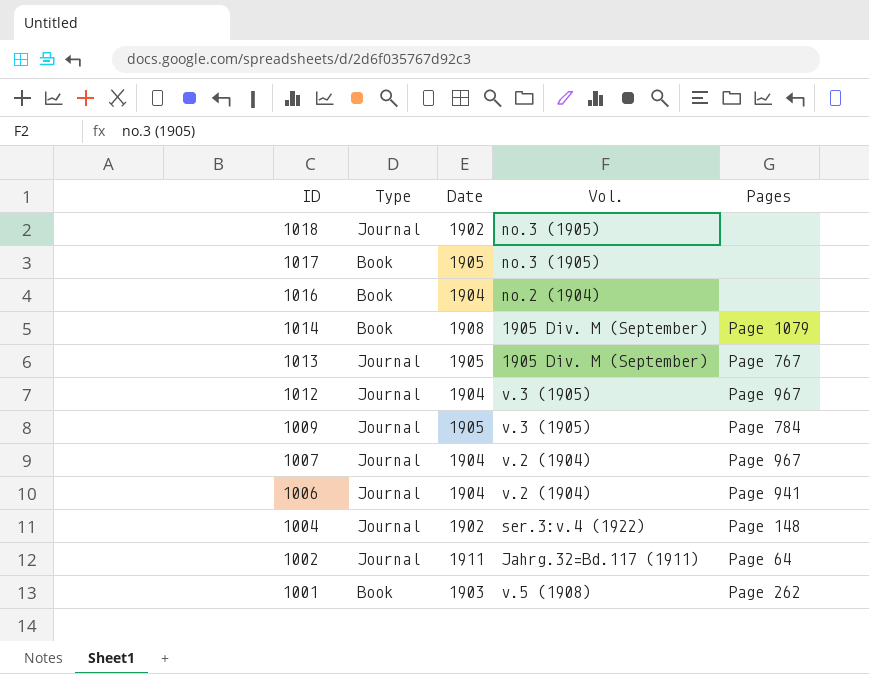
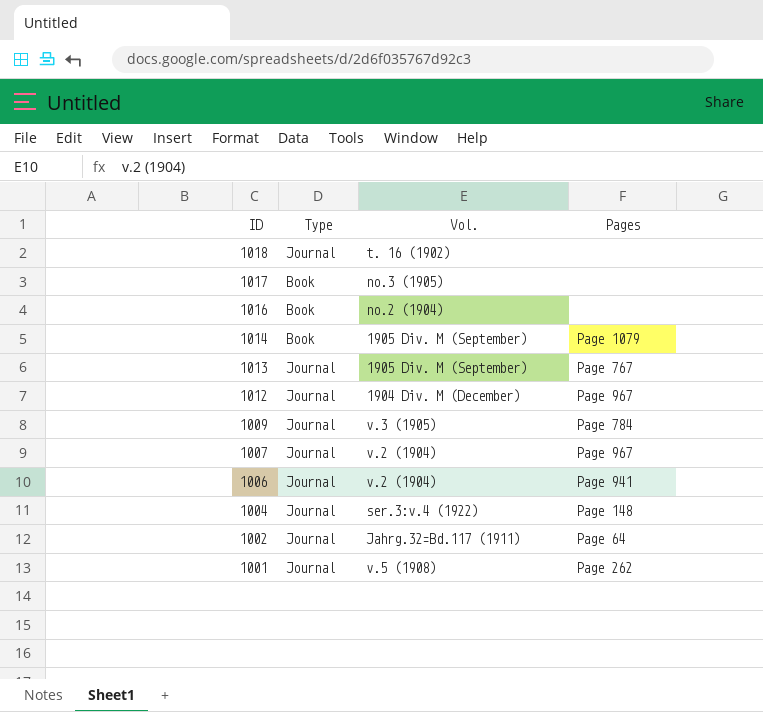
column Date | position: 3 -> none
1018 | Vol.: no.3 (1905) -> t. 16 (1902)
1012 | Vol.: v.3 (1905) -> 1904 Div. M (December)
1001 | Type: Book -> Journal

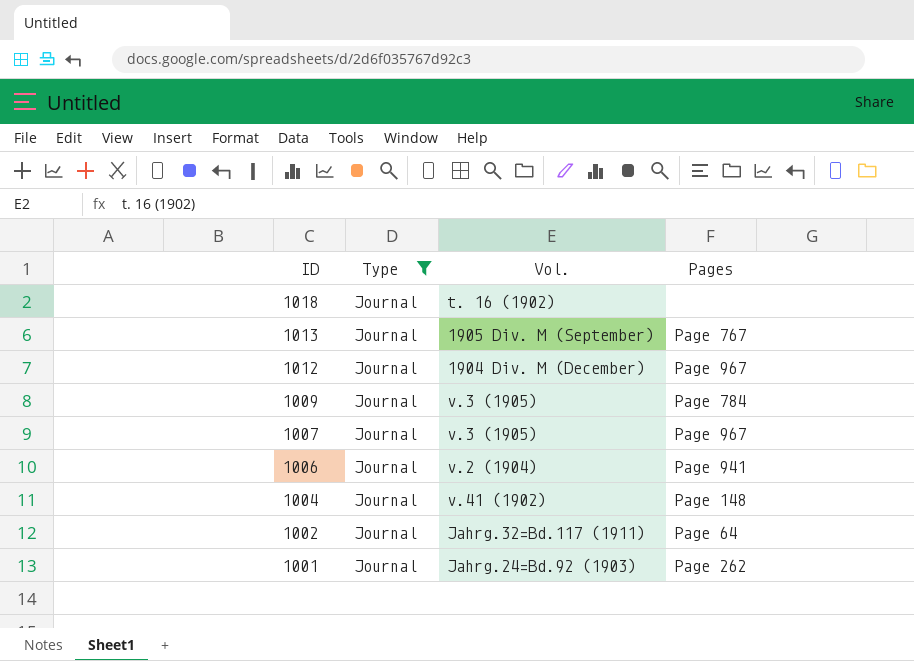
filter: none -> Type = Journal
1007 | Vol.: v.2 (1904) -> v.3 (1905)
1004 | Vol.: ser.3:v.4 (1922) -> v.41 (1902)
1001 | Vol.: v.5 (1908) -> Jahrg.24=Bd.92 (1903)

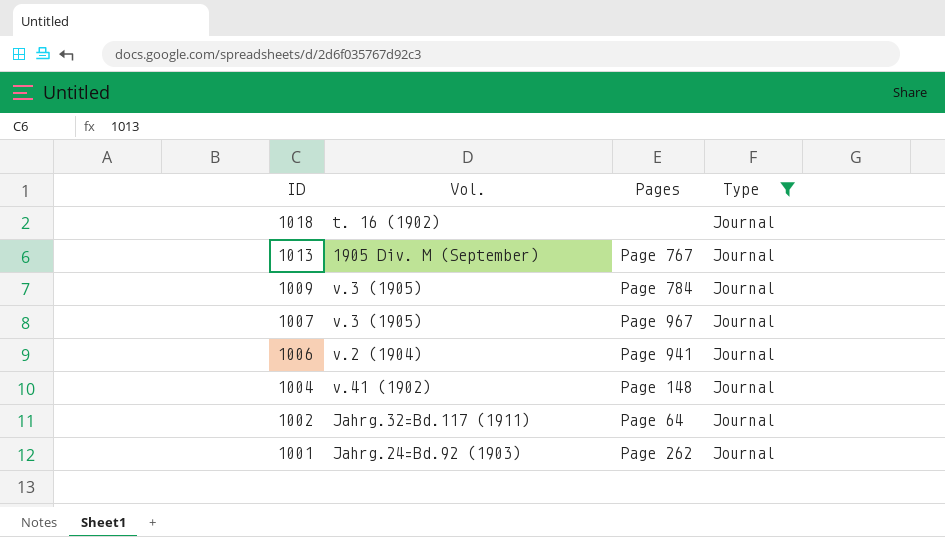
column Type | position: 2 -> 4
row 1012: Journal | 1904 Div. M (December) | Page 967 -> none

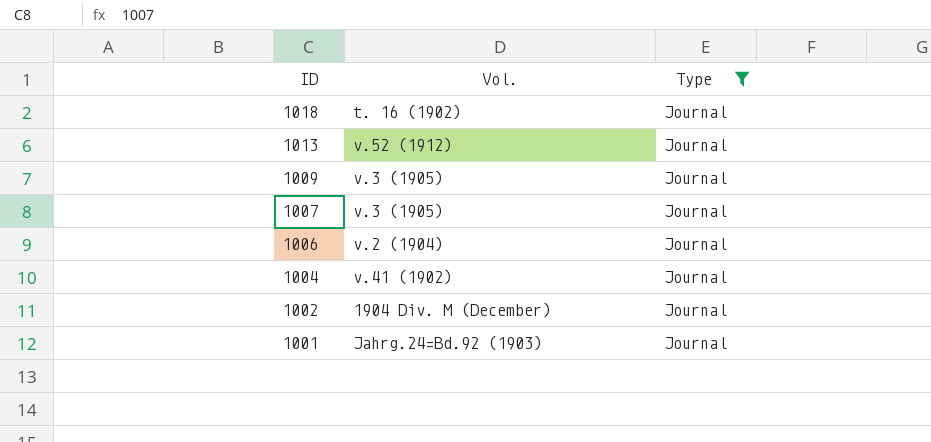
column Pages | position: 3 -> none
1013 | Vol.: 1905 Div. M (September) -> v.52 (1912)
1002 | Vol.: Jahrg.32=Bd.117 (1911) -> 1904 Div. M (December)

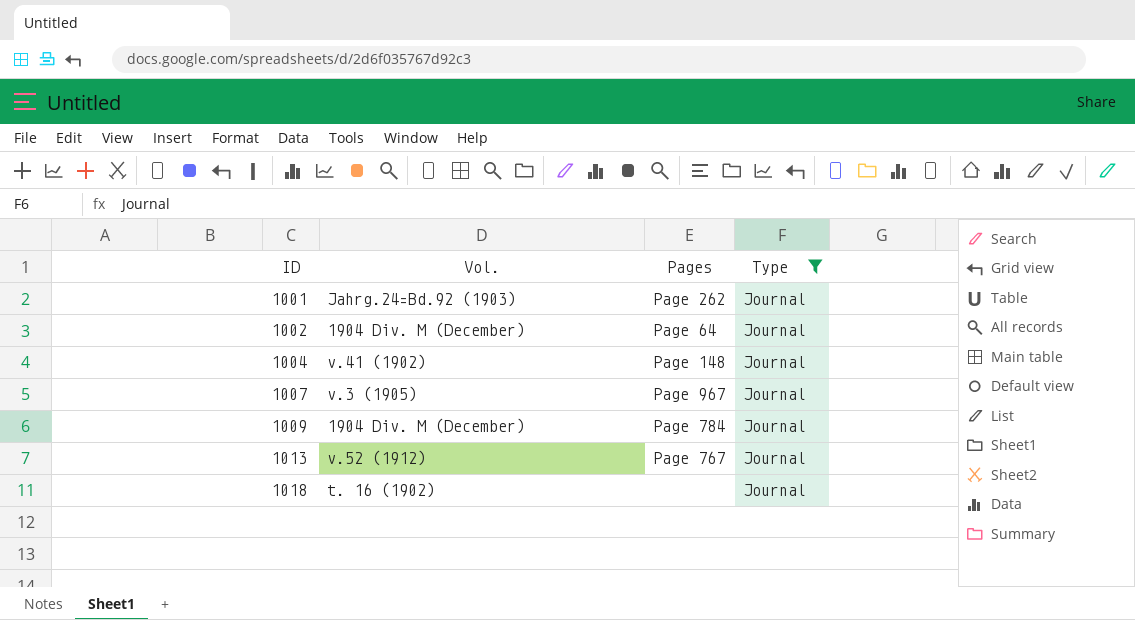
row order: ID descending -> ID ascending
column Pages | position: none -> 3
row 1006: v.2 (1904) | Journal -> none
1009 | Vol.: v.3 (1905) -> 1904 Div. M (December)

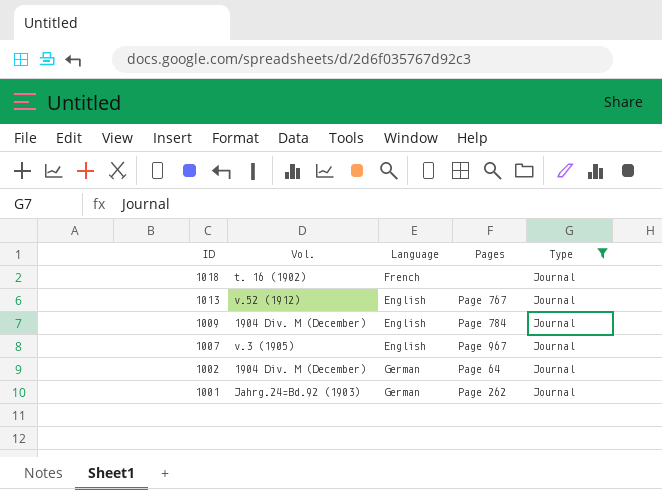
row order: ID ascending -> ID descending
column Language | position: none -> 3
row 1004: v.41 (1902) | Page 148 | Journal -> none

